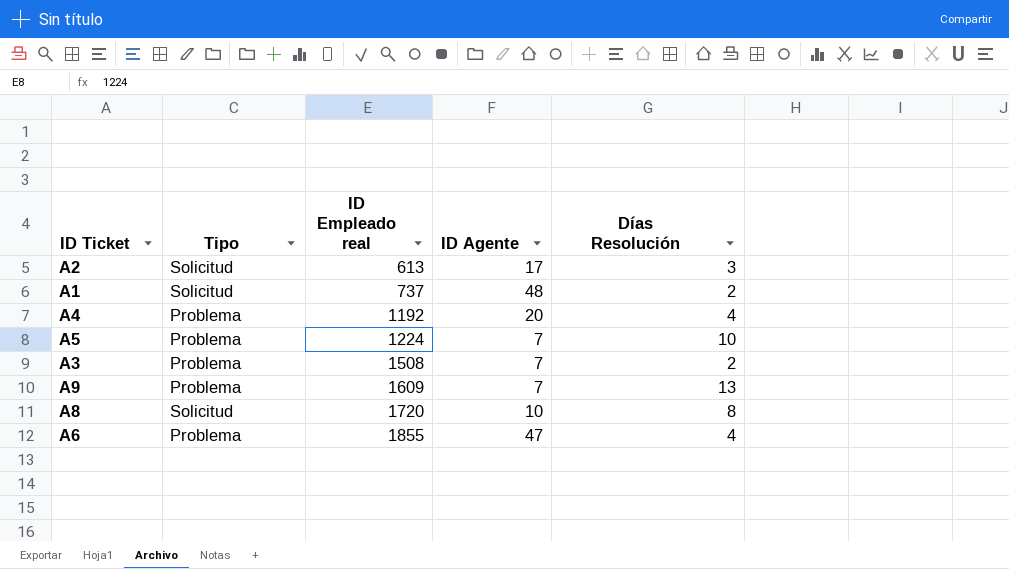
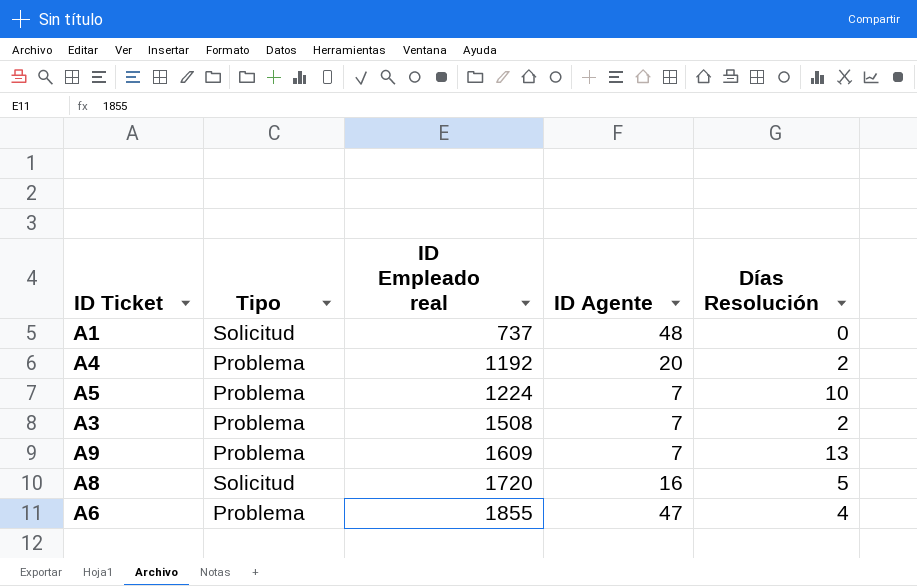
row A2: Solicitud | 613 | 17 | 3 -> none
A1 | Días Resolución: 2 -> 0
A4 | Días Resolución: 4 -> 2
A8 | ID Agente: 10 -> 16
A8 | Días Resolución: 8 -> 5

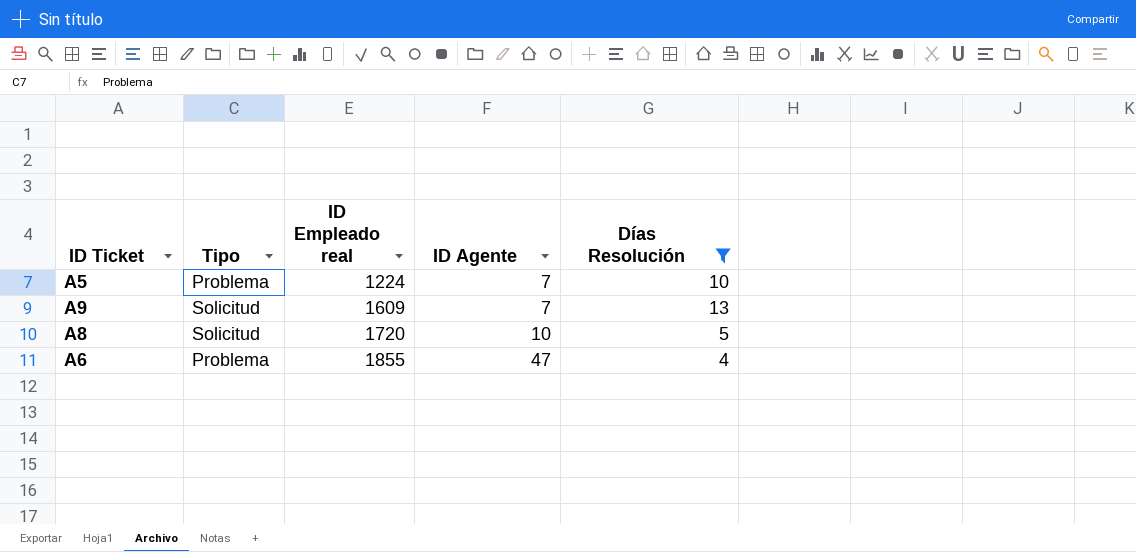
filter: none -> Días Resolución >= 4
A9 | Tipo: Problema -> Solicitud
A8 | ID Agente: 16 -> 10

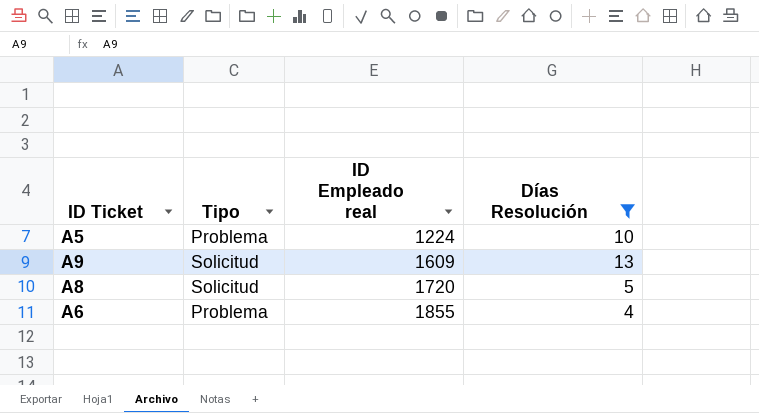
column ID Agente | position: 4 -> none

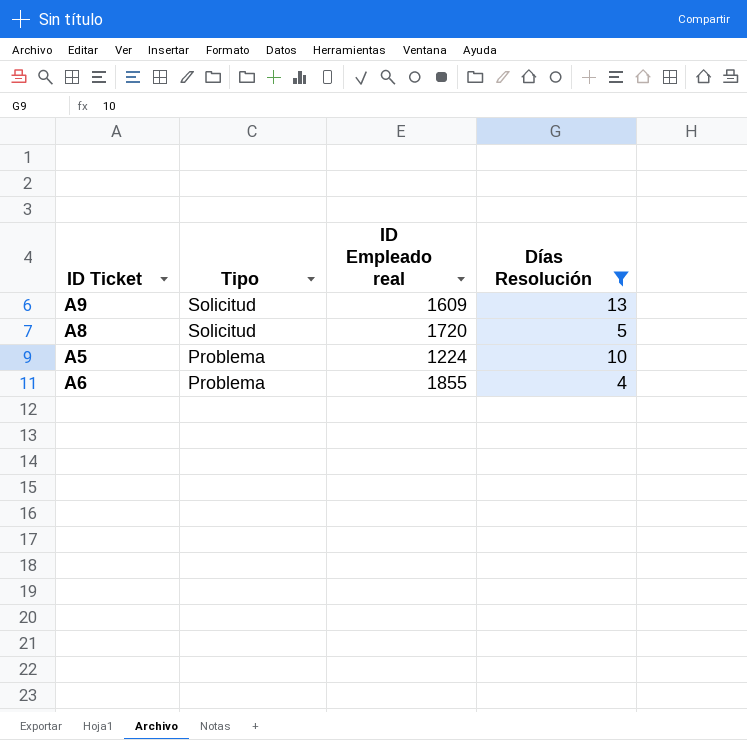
row order: ID Empleado real ascending -> Tipo descending

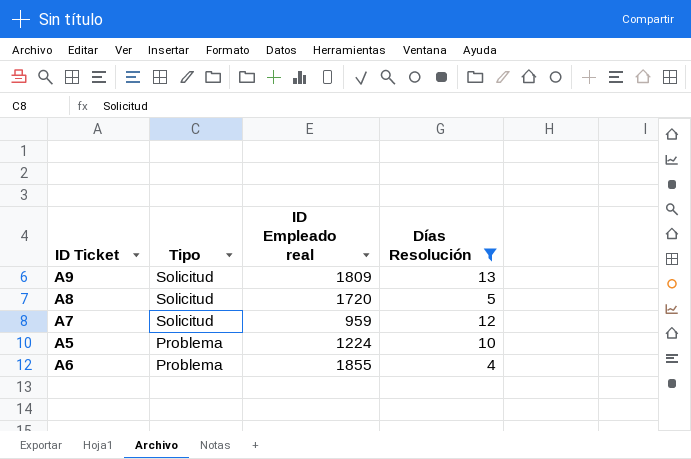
A9 | ID Empleado real: 1609 -> 1809
row A7: none -> Solicitud | 959 | 12

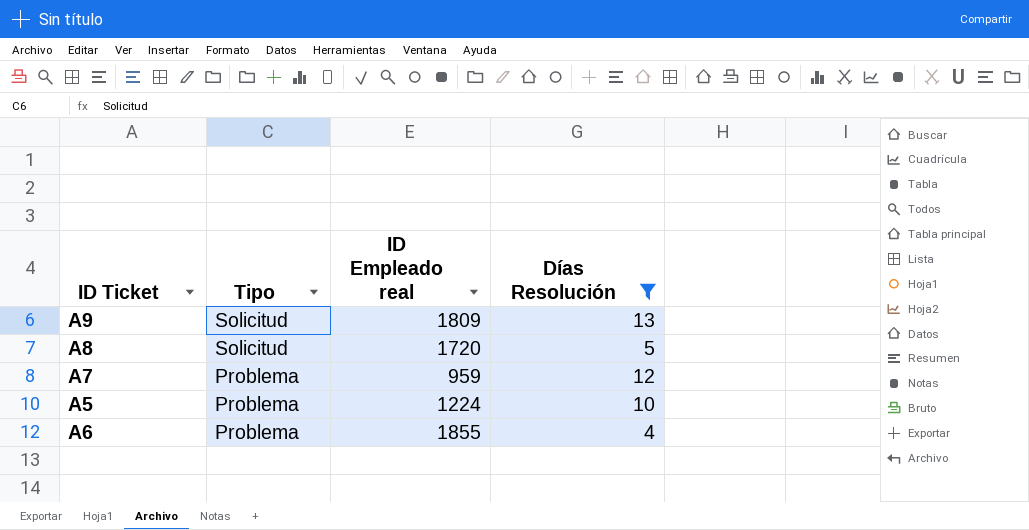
A7 | Tipo: Solicitud -> Problema

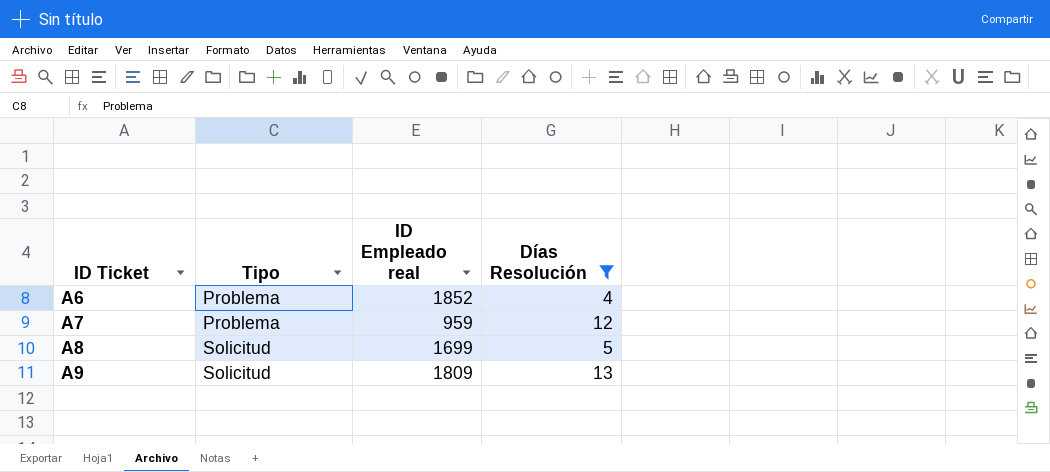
row order: Tipo descending -> ID Ticket ascending
row A5: Problema | 1224 | 10 -> none
A6 | ID Empleado real: 1855 -> 1852
A8 | ID Empleado real: 1720 -> 1699

